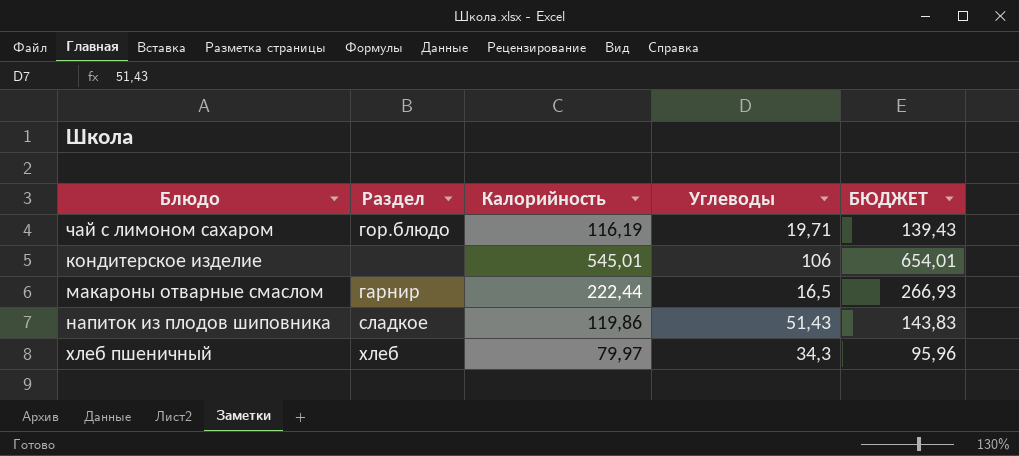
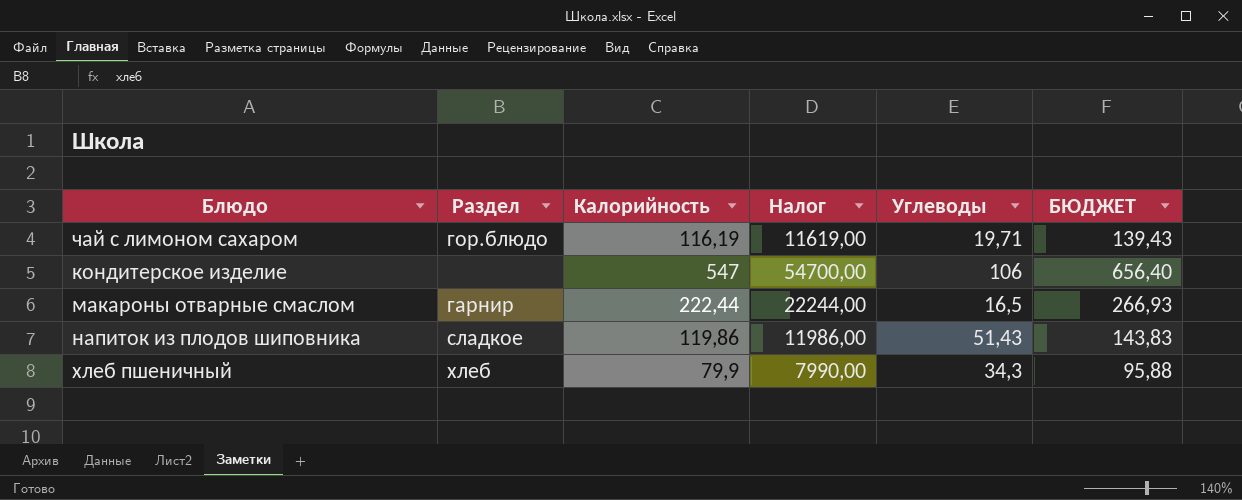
column Налог | formula: none -> [Калорийность] * 100
кондитерское изделие | Калорийность: 545,01 -> 547
кондитерское изделие | БЮДЖЕТ: 654,01 -> 656,40
хлеб пшеничный | Калорийность: 79,97 -> 79,9
хлеб пшеничный | БЮДЖЕТ: 95,96 -> 95,88

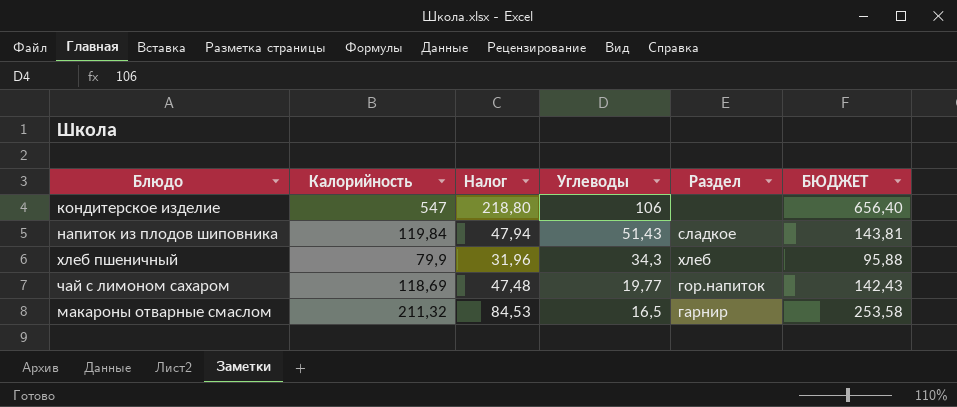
row order: none -> Углеводы descending
column Налог | formula: [Калорийность] * 100 -> [Калорийность] * 0,4
column Раздел | position: 2 -> 5
напиток из плодов шиповника | Калорийность: 119,86 -> 119,84
напиток из плодов шиповника | БЮДЖЕТ: 143,83 -> 143,81
чай с лимоном сахаром | Калорийность: 116,19 -> 118,69
чай с лимоном сахаром | Углеводы: 19,71 -> 19,77
чай с лимоном сахаром | Раздел: гор.блюдо -> гор.напиток
чай с лимоном сахаром | БЮДЖЕТ: 139,43 -> 142,43
макароны отварные смаслом | Калорийность: 222,44 -> 211,32
макароны отварные смаслом | БЮДЖЕТ: 266,93 -> 253,58

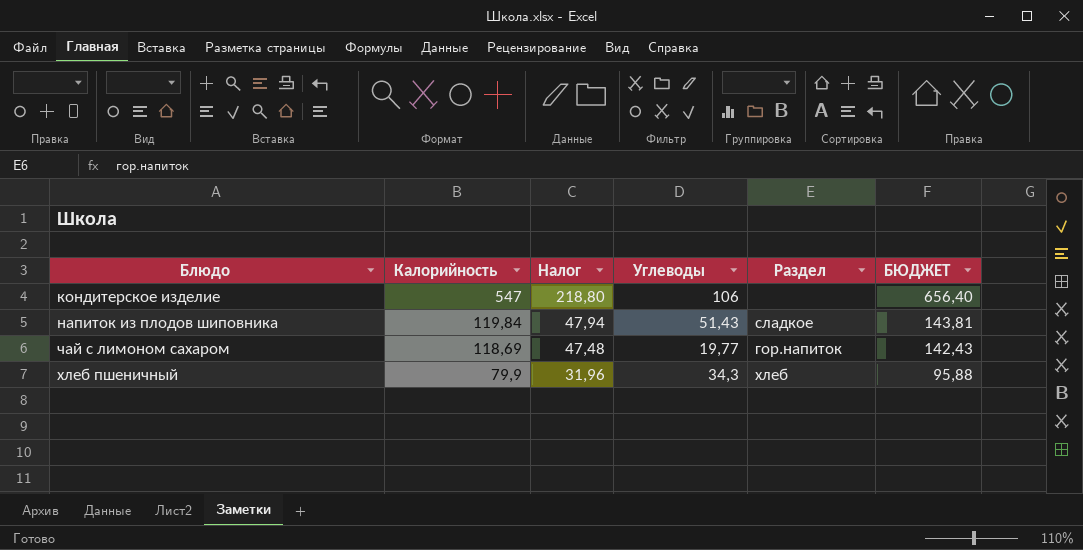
row order: Углеводы descending -> Калорийность descending
row макароны отварные смаслом: 211,32 | 84,53 | 16,5 | гарнир | 253,58 -> none

